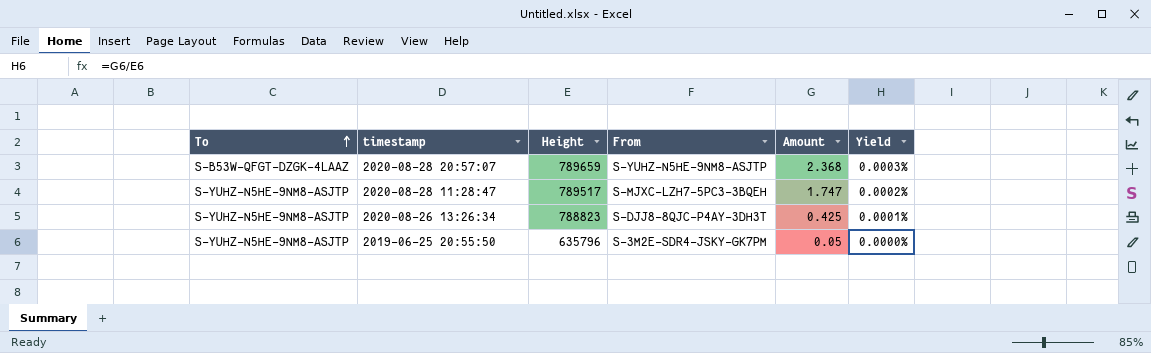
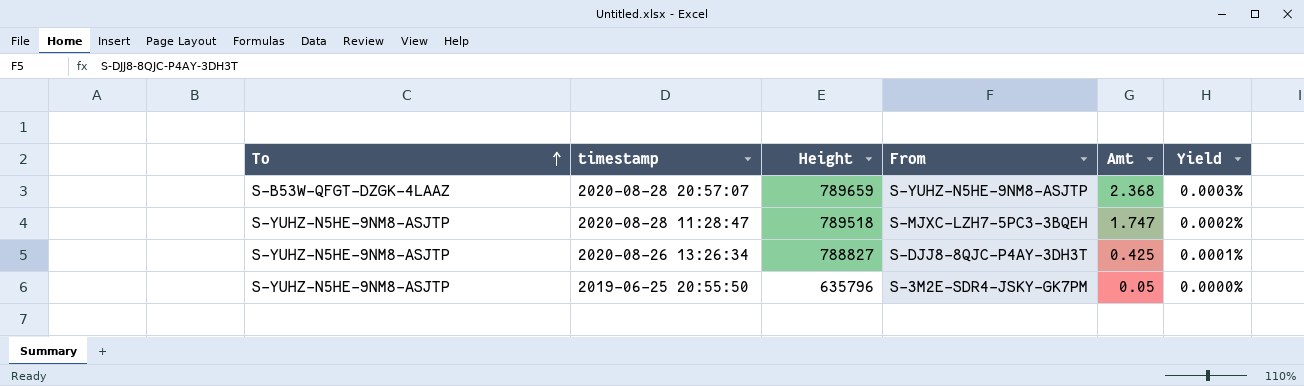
column name: Amount -> Amt
2020-08-28 11:28:47 | Height: 789517 -> 789518
2020-08-26 13:26:34 | Height: 788823 -> 788827

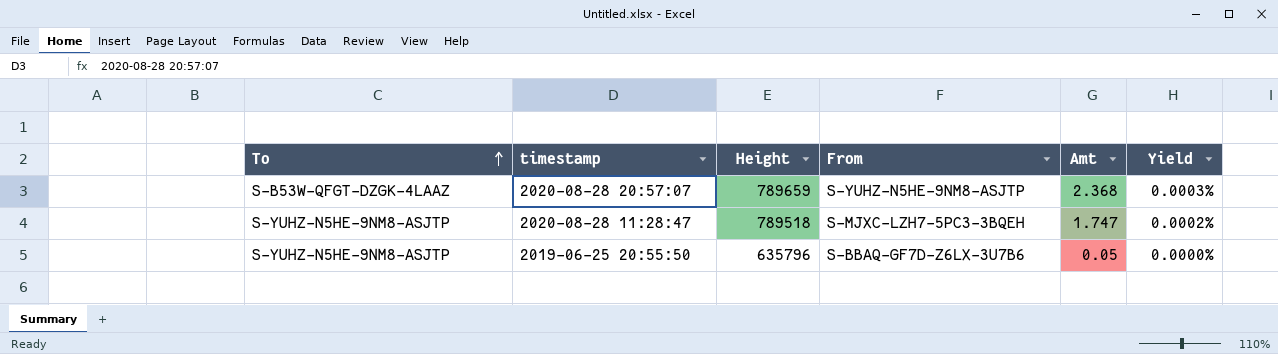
row 2020-08-26 13:26:34: S-YUHZ-N5HE-9NM8-ASJTP | 788827 | S-DJJ8-8QJC-P4AY-3DH3T | 0.425 | 0.0001% -> none
2019-06-25 20:55:50 | From: S-3M2E-SDR4-JSKY-GK7PM -> S-BBAQ-GF7D-Z6LX-3U7B6

